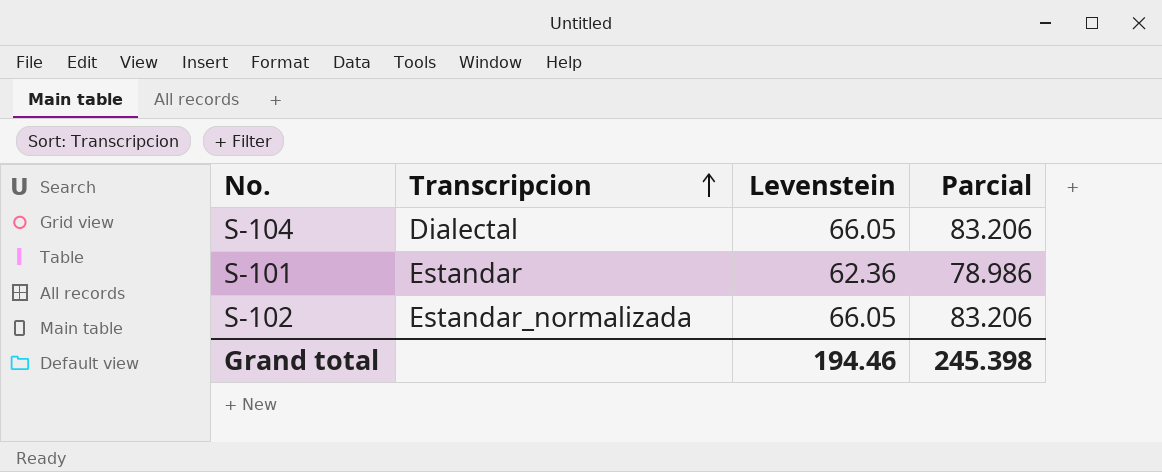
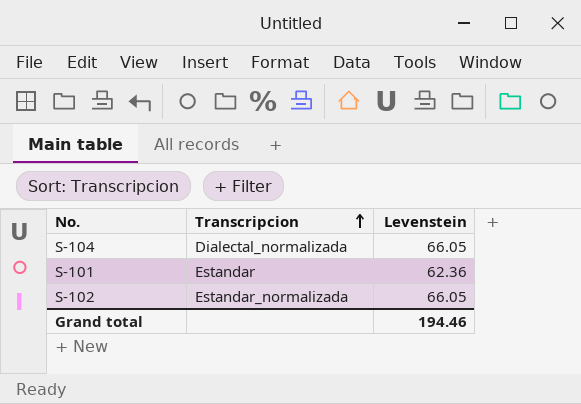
column Parcial | position: 4 -> none
S-104 | Transcripcion: Dialectal -> Dialectal_normalizada

